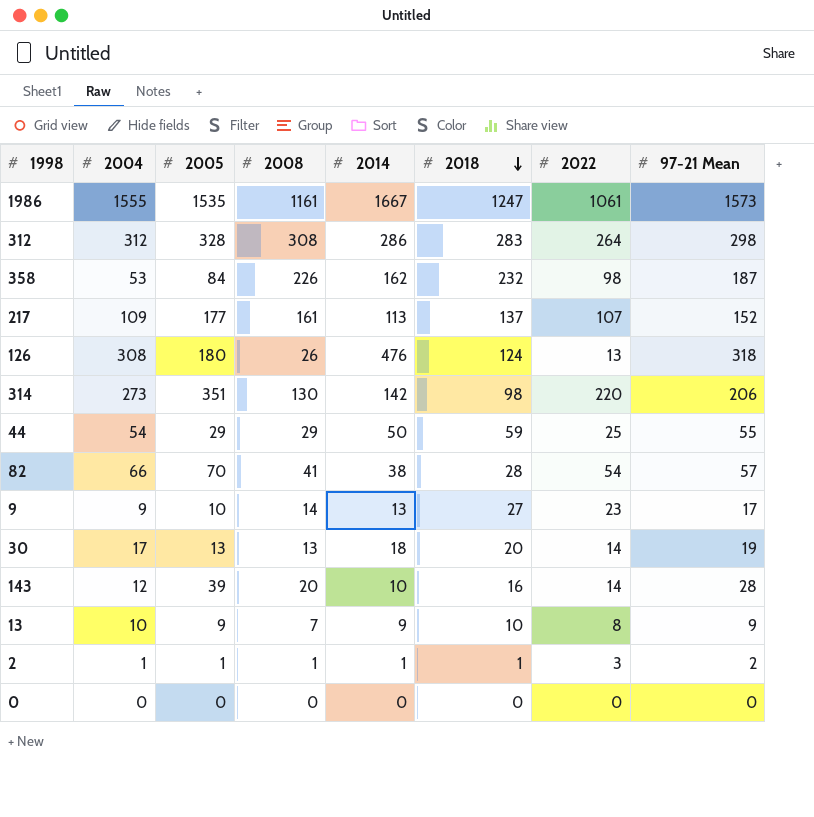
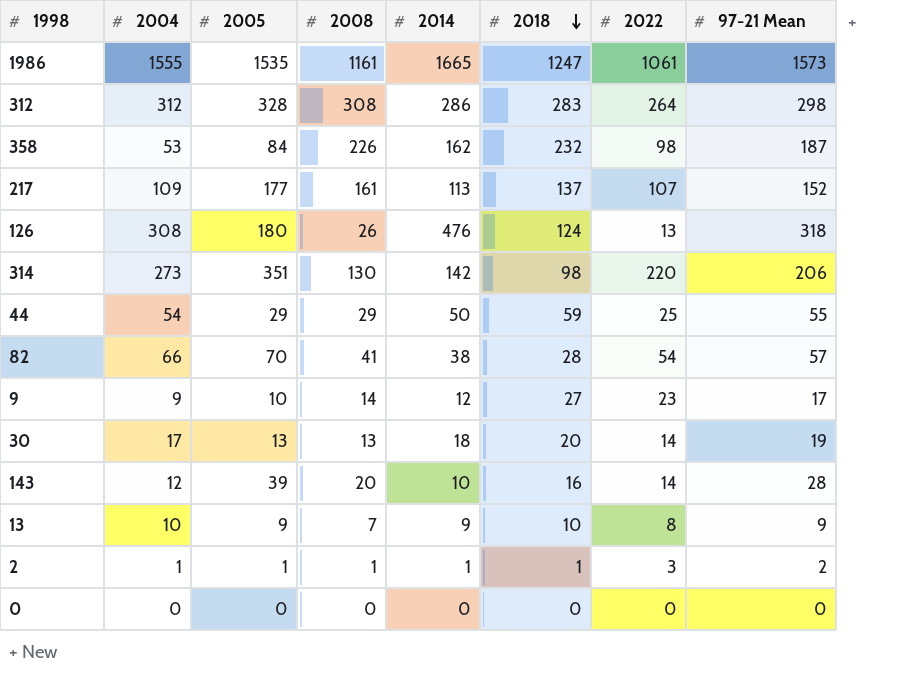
1986 | 2014: 1667 -> 1665
9 | 2014: 13 -> 12

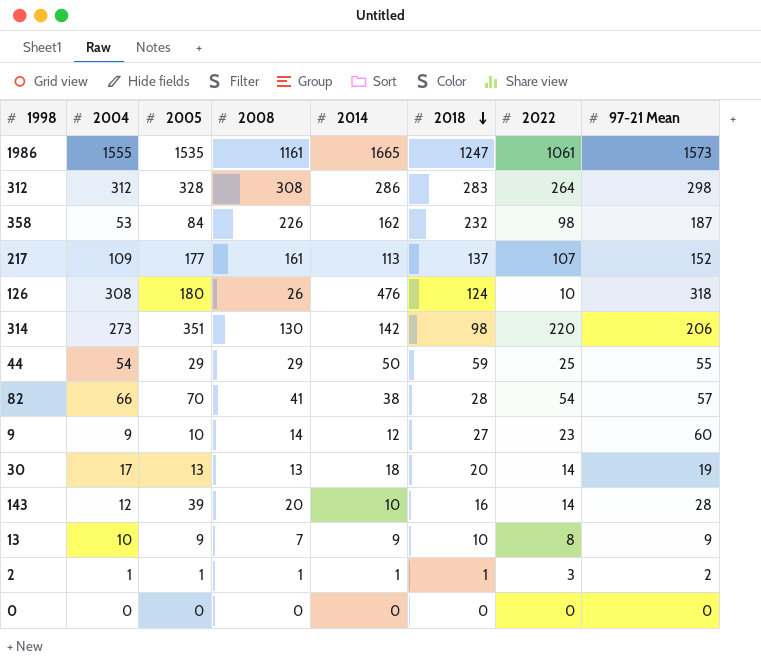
126 | 2022: 13 -> 10
9 | 97-21 Mean: 17 -> 60

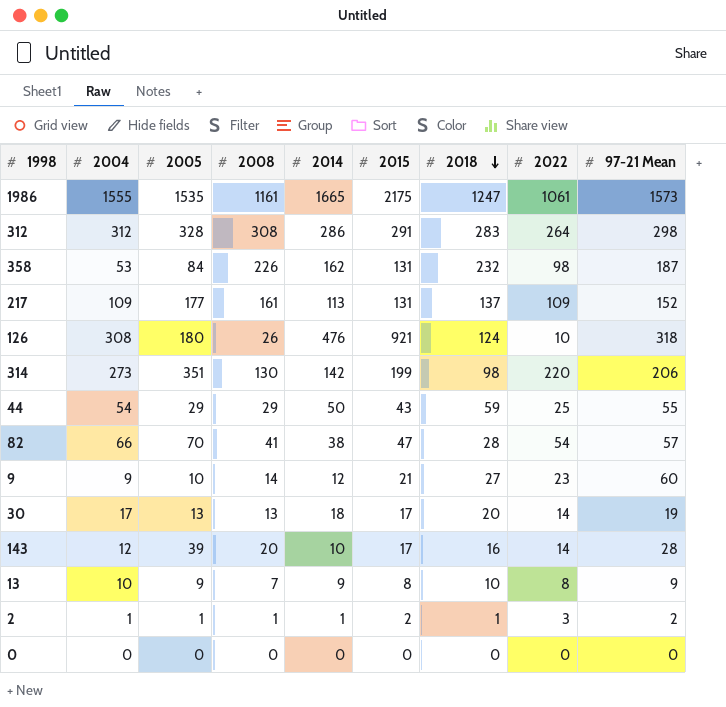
column 2015 | position: none -> 6
217 | 2022: 107 -> 109

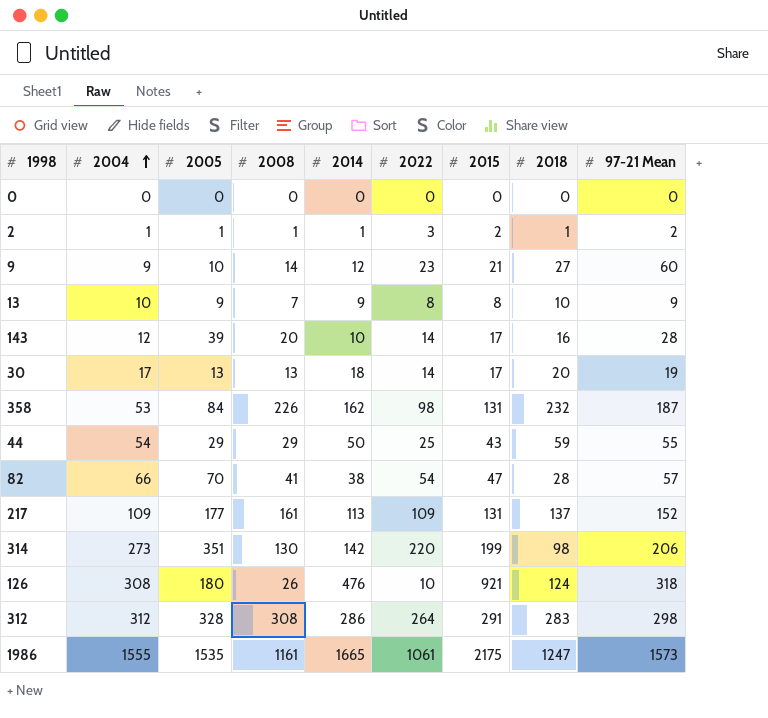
row order: 2018 descending -> 2004 ascending
column 2022 | position: 8 -> 6

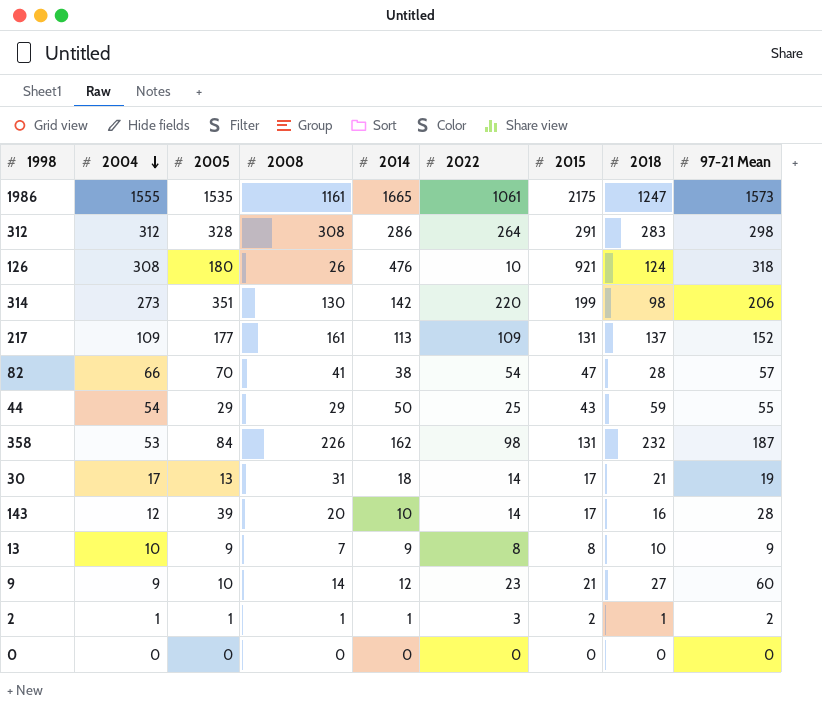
row order: 2004 ascending -> 2004 descending
30 | 2008: 13 -> 31
30 | 2018: 20 -> 21

